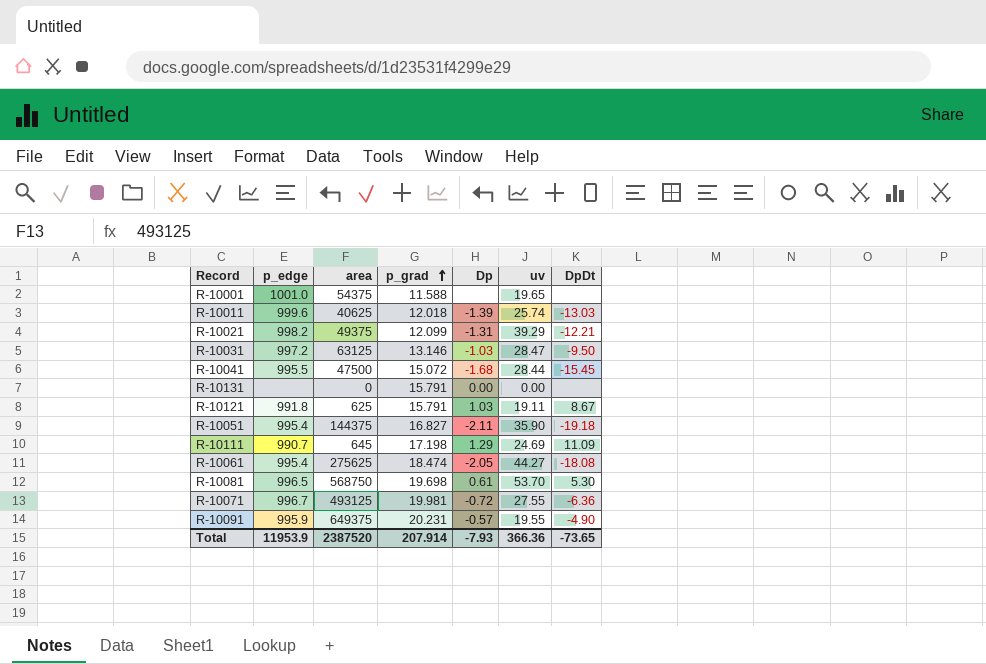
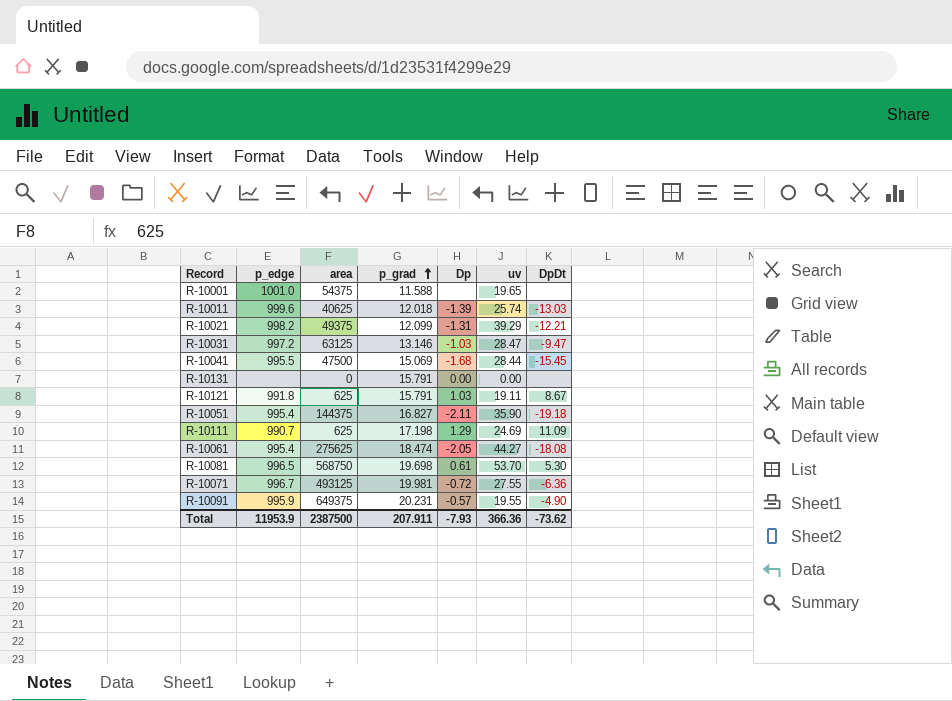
R-10031 | DpDt: -9.50 -> -9.47
R-10041 | p_grad: 15.072 -> 15.069
R-10111 | area: 645 -> 625
Total | area: 2387520 -> 2387500
Total | p_grad: 207.914 -> 207.911
Total | DpDt: -73.65 -> -73.62

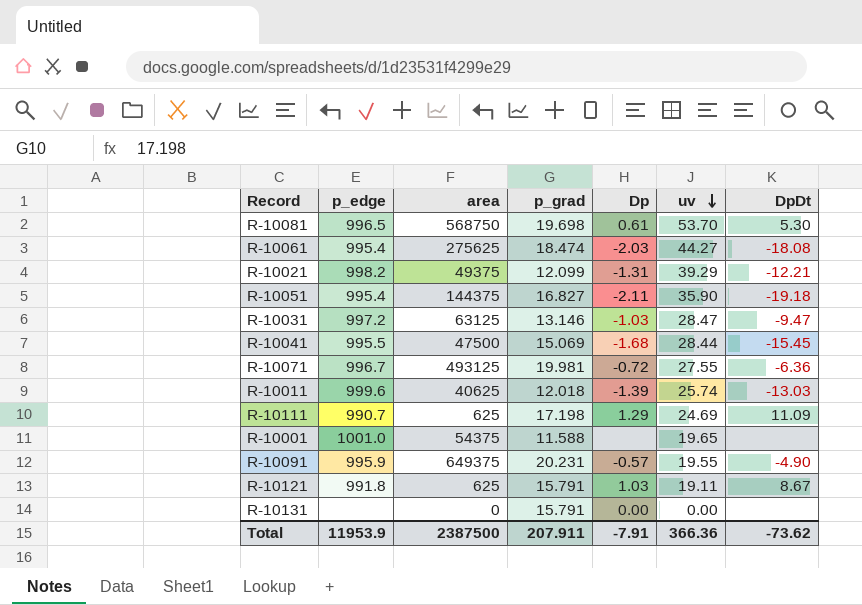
row order: p_grad ascending -> uv descending
R-10061 | Dp: -2.05 -> -2.03
Total | Dp: -7.93 -> -7.91

